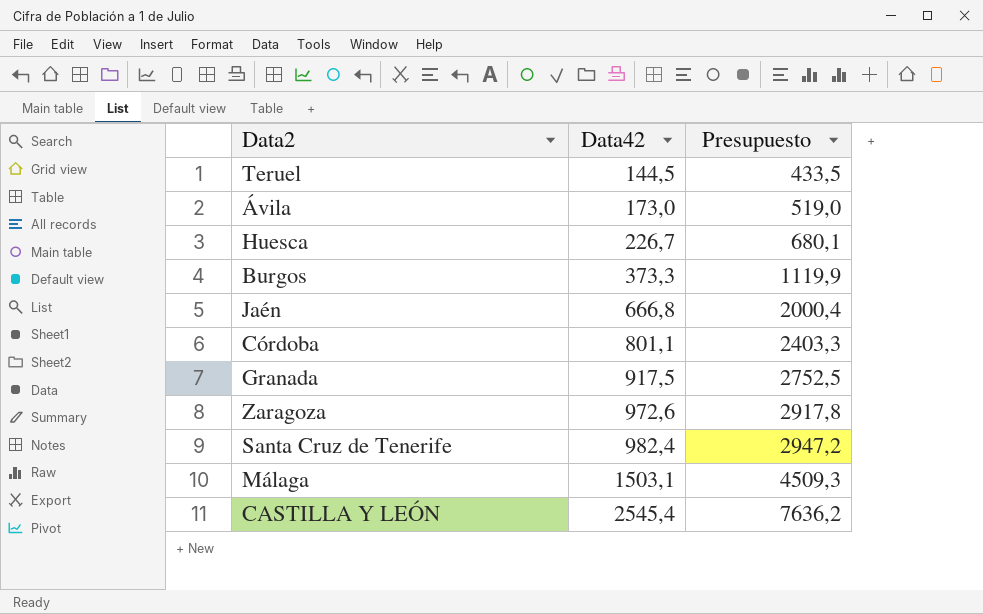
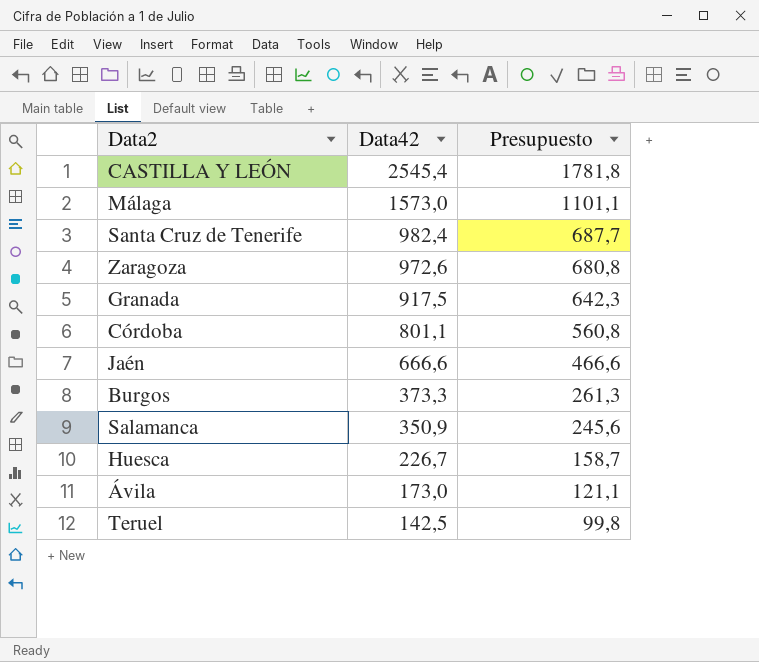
row order: Data42 ascending -> Data42 descending
column Presupuesto | formula: [Data42] * 3 -> [Data42] * 0,7
Málaga | Data42: 1503,1 -> 1573,0
Jaén | Data42: 666,8 -> 666,6
row Salamanca: none -> 350,9 | 245,6
Teruel | Data42: 144,5 -> 142,5

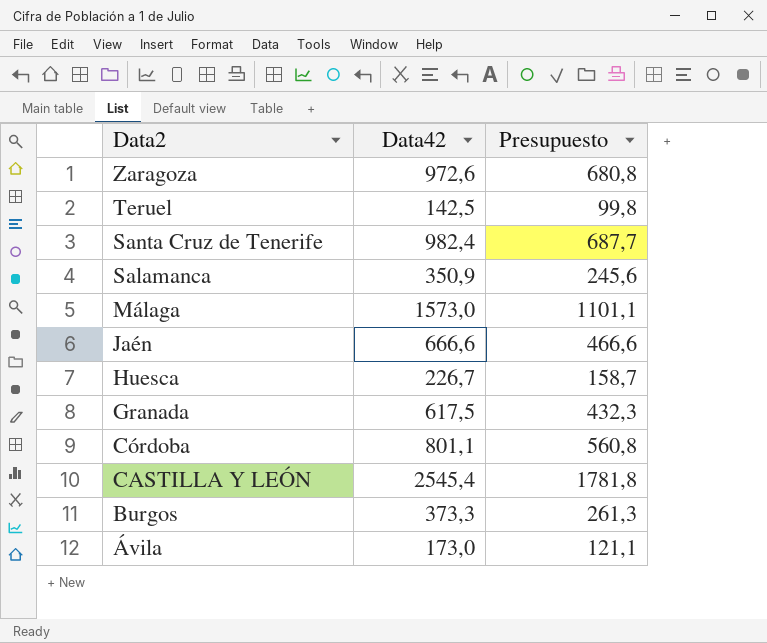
row order: Data42 descending -> Data2 descending
Granada | Data42: 917,5 -> 617,5
Granada | Presupuesto: 642,3 -> 432,3

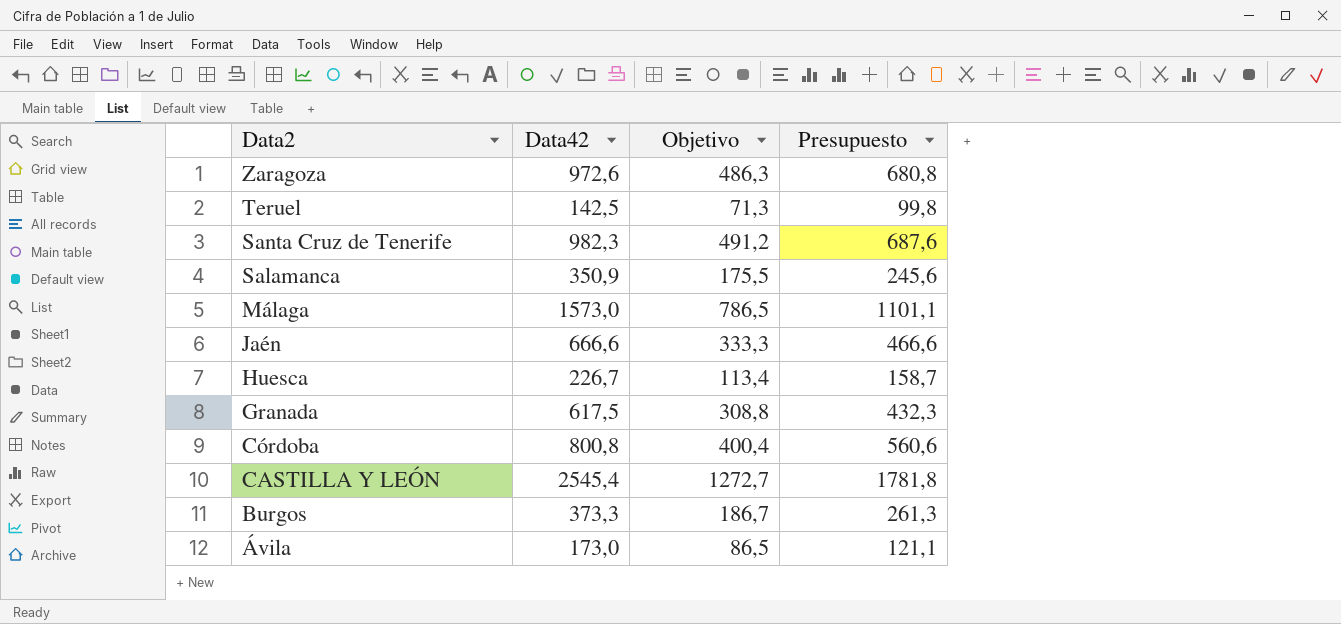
column Objetivo | formula: none -> [Data42] * 0,5
Santa Cruz de Tenerife | Data42: 982,4 -> 982,3
Santa Cruz de Tenerife | Presupuesto: 687,7 -> 687,6
Córdoba | Data42: 801,1 -> 800,8
Córdoba | Presupuesto: 560,8 -> 560,6

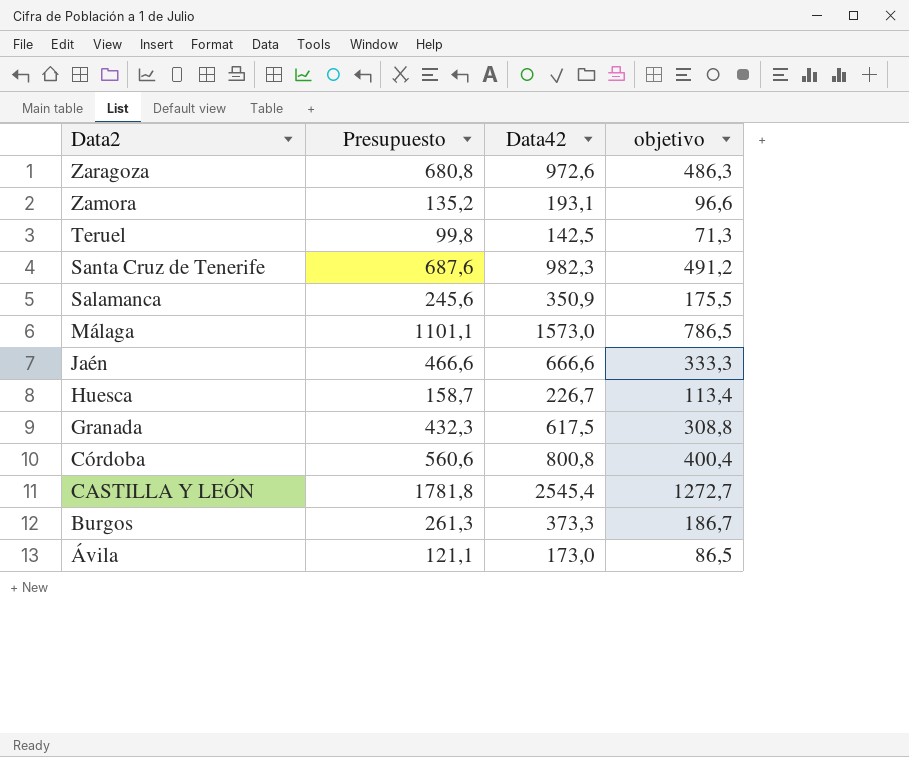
column Presupuesto | position: 4 -> 2
column name: Objetivo -> objetivo
row Zamora: none -> 135,2 | 193,1 | 96,6

